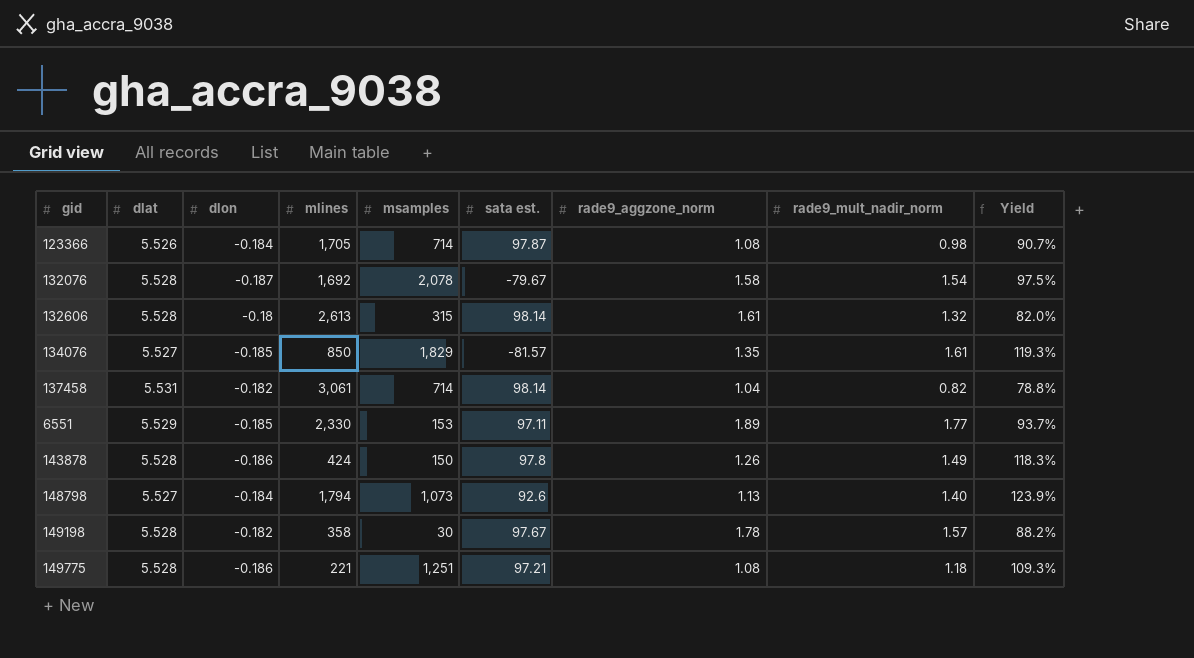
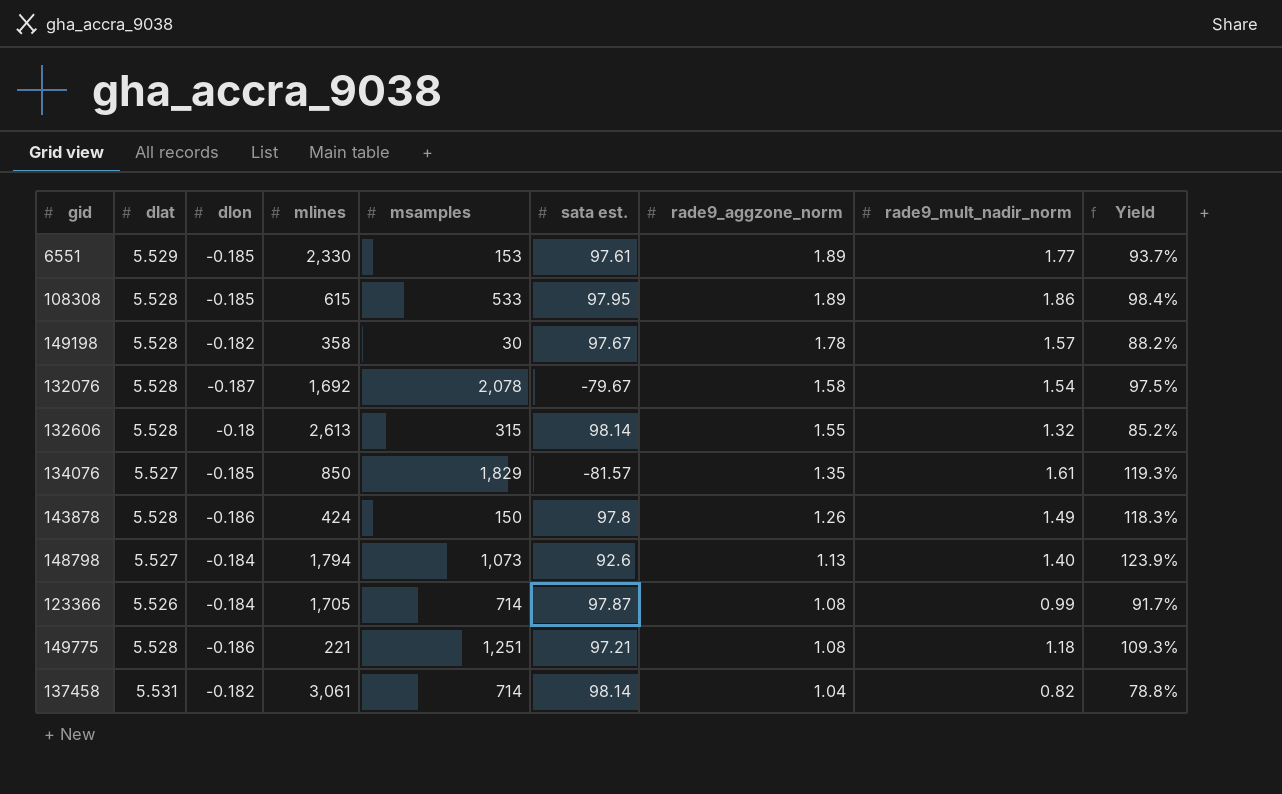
row order: none -> rade9_aggzone_norm descending
6551 | sata est.: 97.11 -> 97.61
row 108308: none -> 5.528 | -0.185 | 615 | 533 | 97.95 | 1.89 | 1.86 | 98.4%
132606 | rade9_aggzone_norm: 1.61 -> 1.55
132606 | Yield: 82.0% -> 85.2%
123366 | rade9_mult_nadir_norm: 0.98 -> 0.99
123366 | Yield: 90.7% -> 91.7%

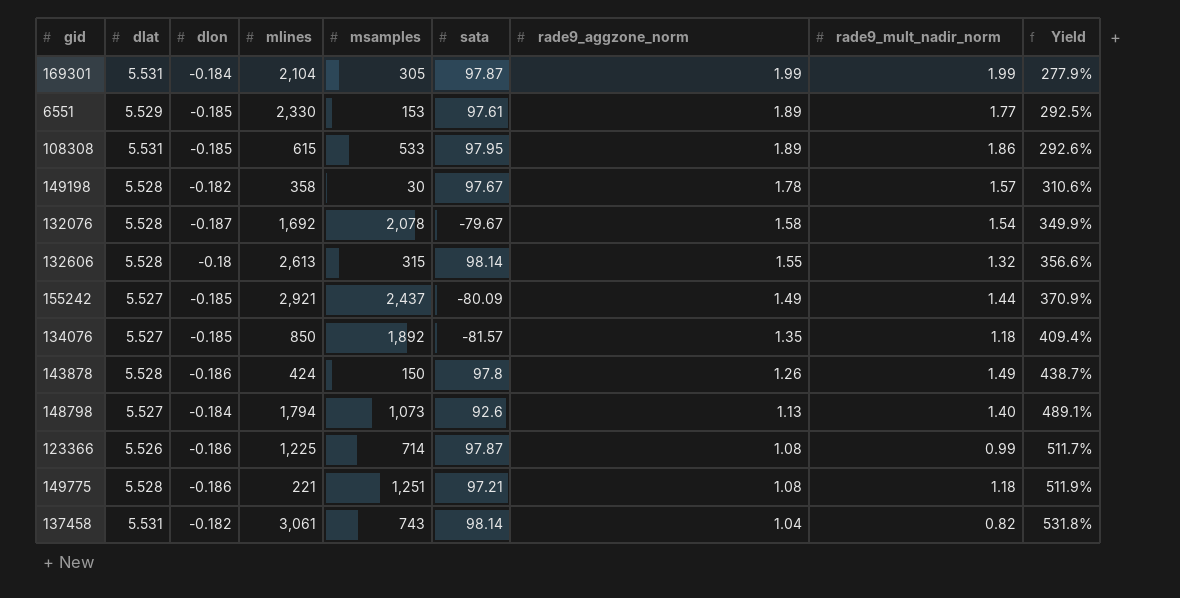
column name: sata est. -> sata
column Yield | formula: [rade9_mult_nadir_norm] / [rade9_aggzone_norm] -> [dlat] / [rade9_aggzone_norm]
row 169301: none -> 5.531 | -0.184 | 2,104 | 305 | 97.87 | 1.99 | 1.99 | 277.9%
108308 | dlat: 5.528 -> 5.531
row 155242: none -> 5.527 | -0.185 | 2,921 | 2,437 | -80.09 | 1.49 | 1.44 | 370.9%
134076 | msamples: 1,829 -> 1,892
134076 | rade9_mult_nadir_norm: 1.61 -> 1.18
123366 | dlon: -0.184 -> -0.186
123366 | mlines: 1,705 -> 1,225
137458 | msamples: 714 -> 743

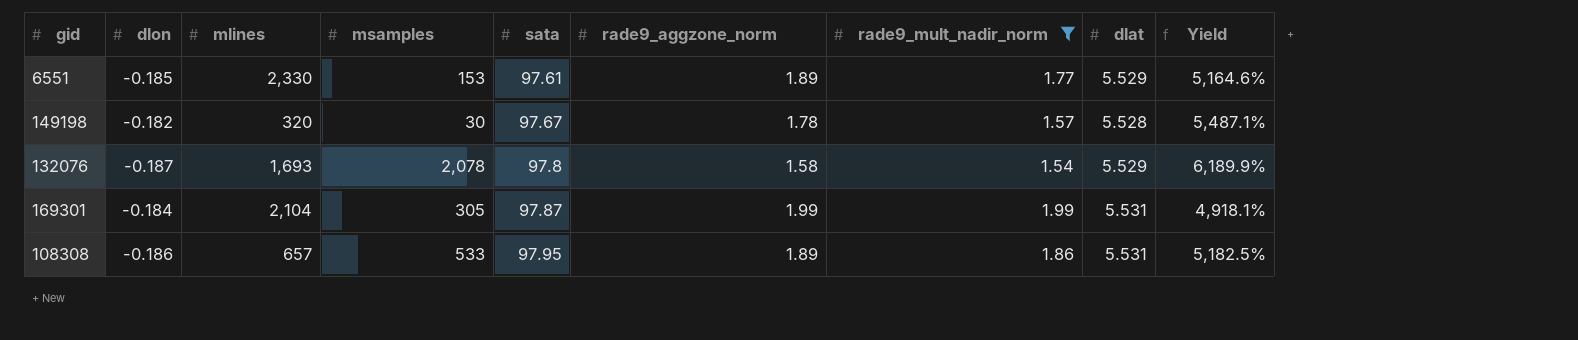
filter: none -> rade9_mult_nadir_norm >= 1.54
row order: rade9_aggzone_norm descending -> sata ascending
column dlat | position: 2 -> 8
column Yield | formula: [dlat] / [rade9_aggzone_norm] -> [sata] / [rade9_aggzone_norm]
149198 | mlines: 358 -> 320
132076 | mlines: 1,692 -> 1,693
132076 | sata: -79.67 -> 97.8
132076 | dlat: 5.528 -> 5.529
108308 | dlon: -0.185 -> -0.186
108308 | mlines: 615 -> 657

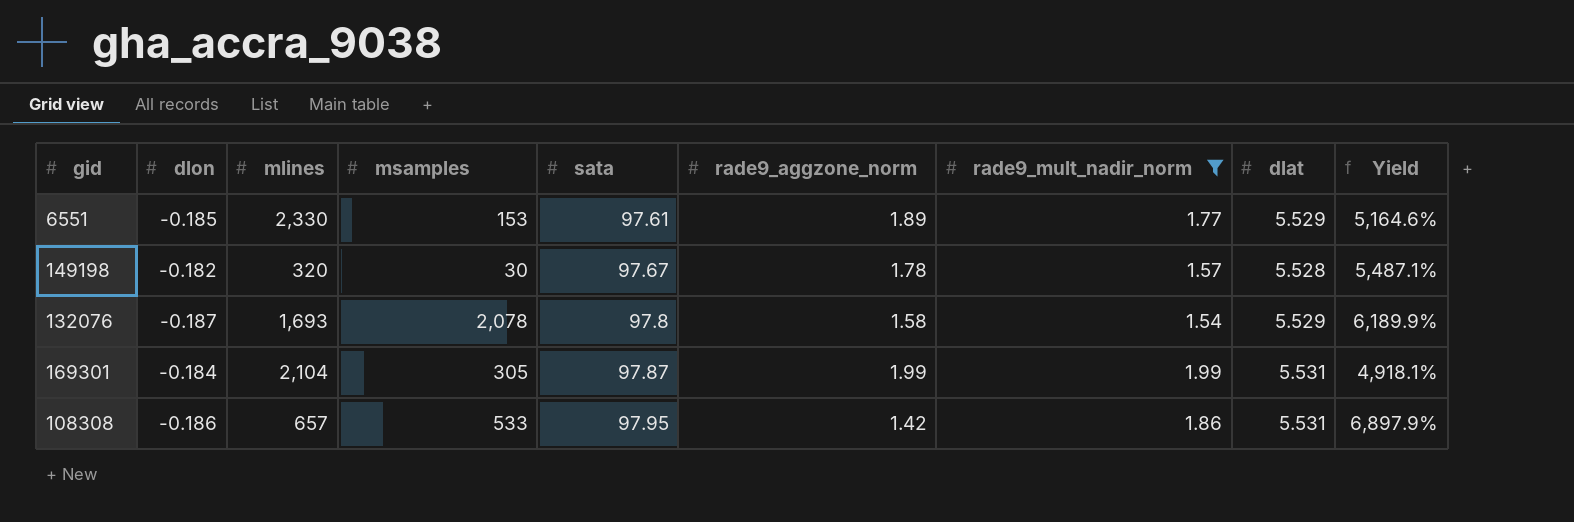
108308 | rade9_aggzone_norm: 1.89 -> 1.42
108308 | Yield: 5,182.5% -> 6,897.9%

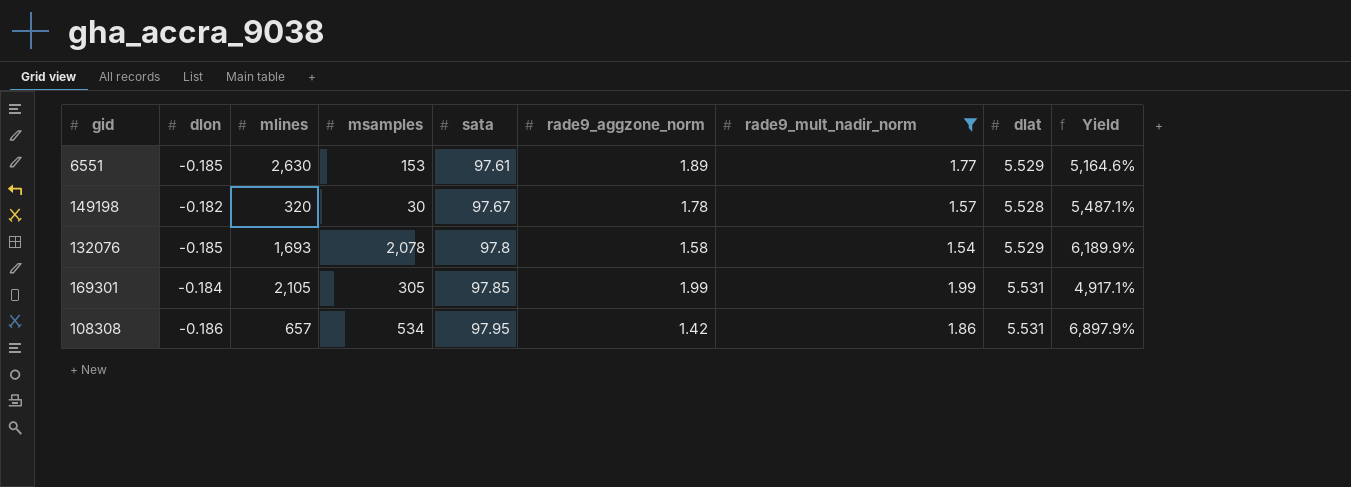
6551 | mlines: 2,330 -> 2,630
132076 | dlon: -0.187 -> -0.185
169301 | mlines: 2,104 -> 2,105
169301 | sata: 97.87 -> 97.85
169301 | Yield: 4,918.1% -> 4,917.1%
108308 | msamples: 533 -> 534

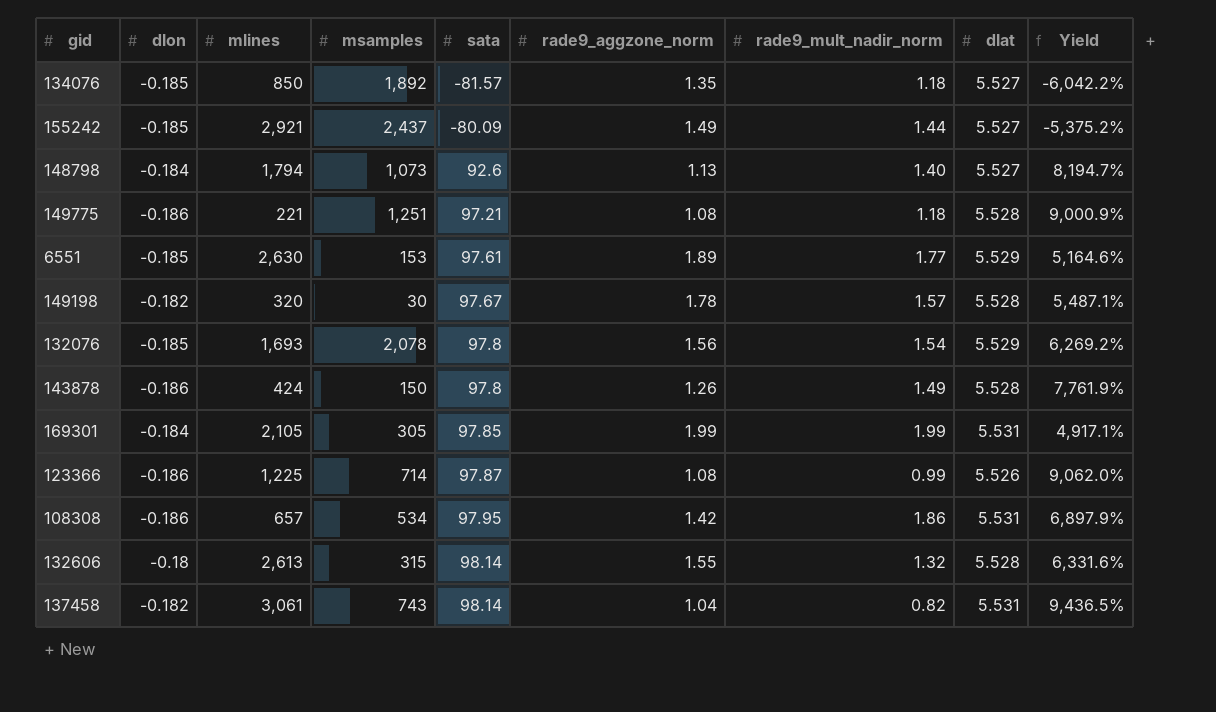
filter: rade9_mult_nadir_norm >= 1.54 -> none
132076 | rade9_aggzone_norm: 1.58 -> 1.56
132076 | Yield: 6,189.9% -> 6,269.2%

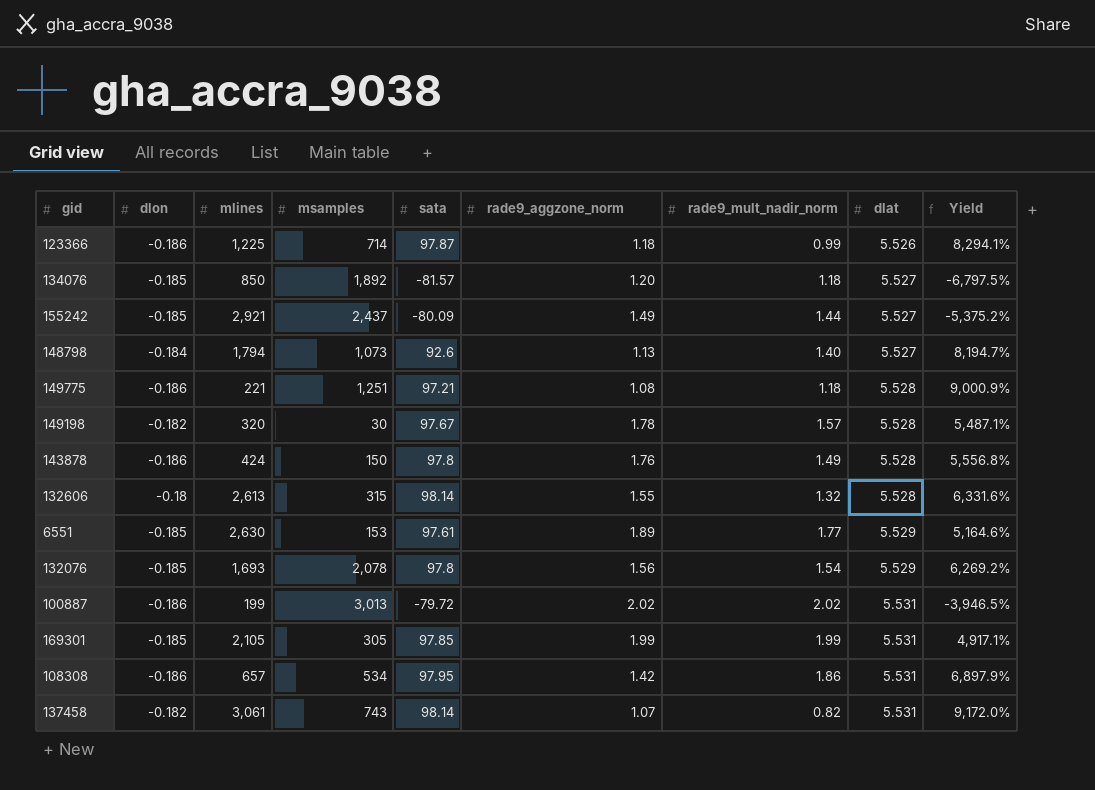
row order: sata ascending -> dlat ascending
123366 | rade9_aggzone_norm: 1.08 -> 1.18
123366 | Yield: 9,062.0% -> 8,294.1%
134076 | rade9_aggzone_norm: 1.35 -> 1.20
134076 | Yield: -6,042.2% -> -6,797.5%
143878 | rade9_aggzone_norm: 1.26 -> 1.76
143878 | Yield: 7,761.9% -> 5,556.8%
row 100887: none -> -0.186 | 199 | 3,013 | -79.72 | 2.02 | 2.02 | 5.531 | -3,946.5%
169301 | dlon: -0.184 -> -0.185
137458 | rade9_aggzone_norm: 1.04 -> 1.07
137458 | Yield: 9,436.5% -> 9,172.0%

